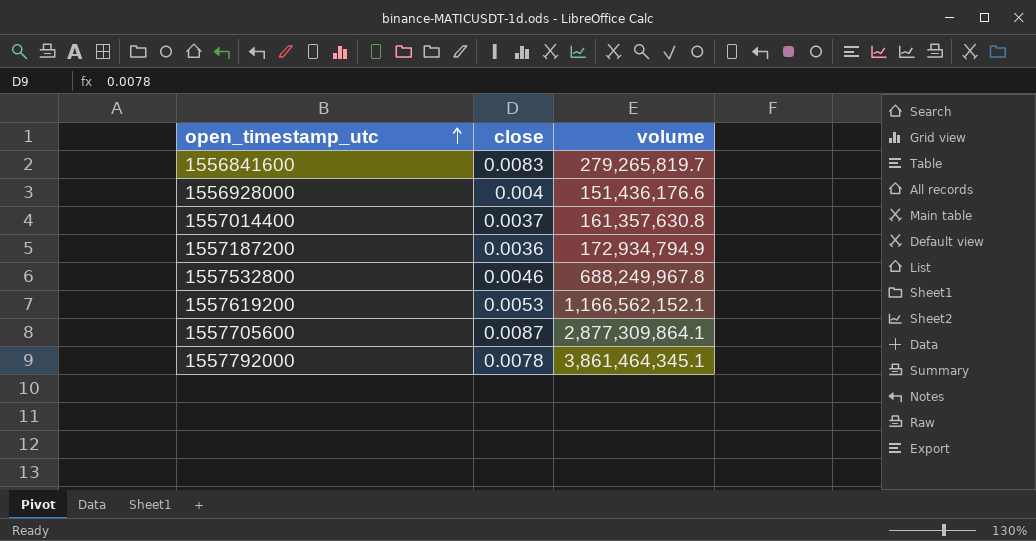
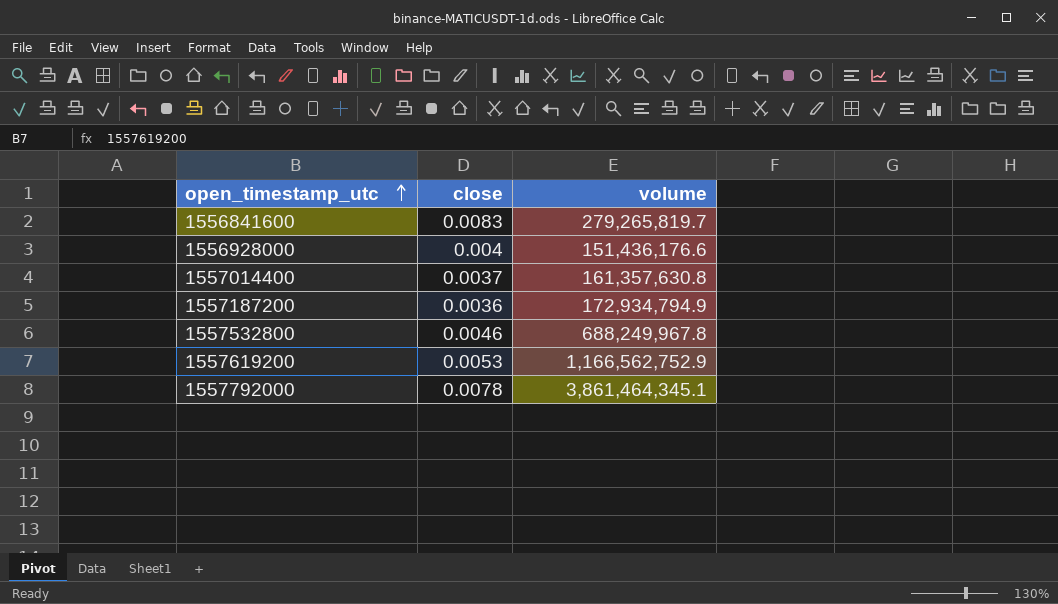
row 1557705600: 0.0087 | 2,877,309,864.1 -> none
1557619200 | volume: 1,166,562,152.1 -> 1,166,562,752.9

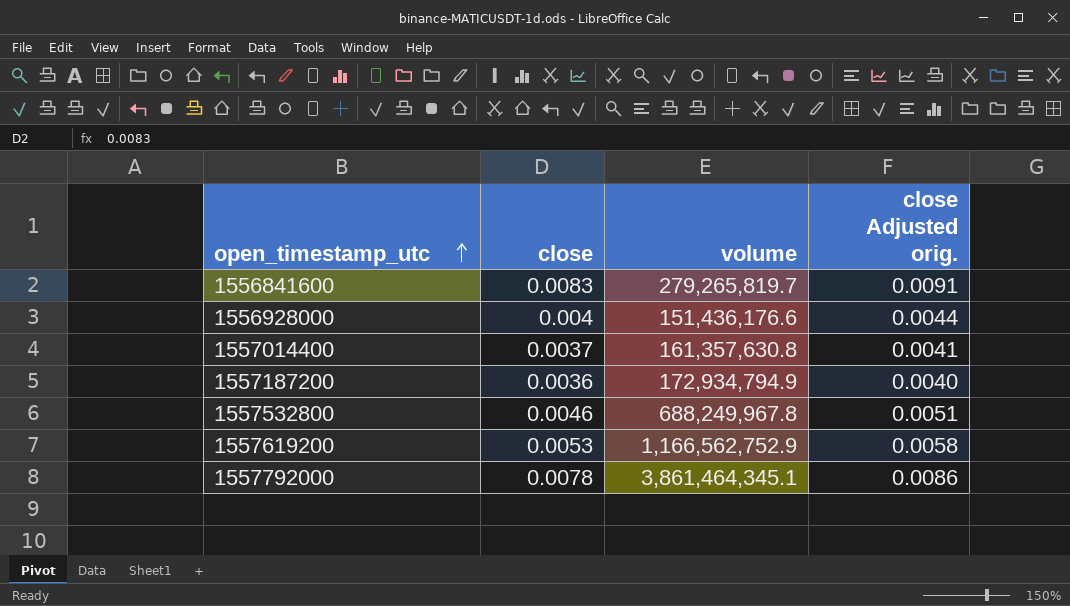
column close Adjusted orig. | formula: none -> [close] * 1.1

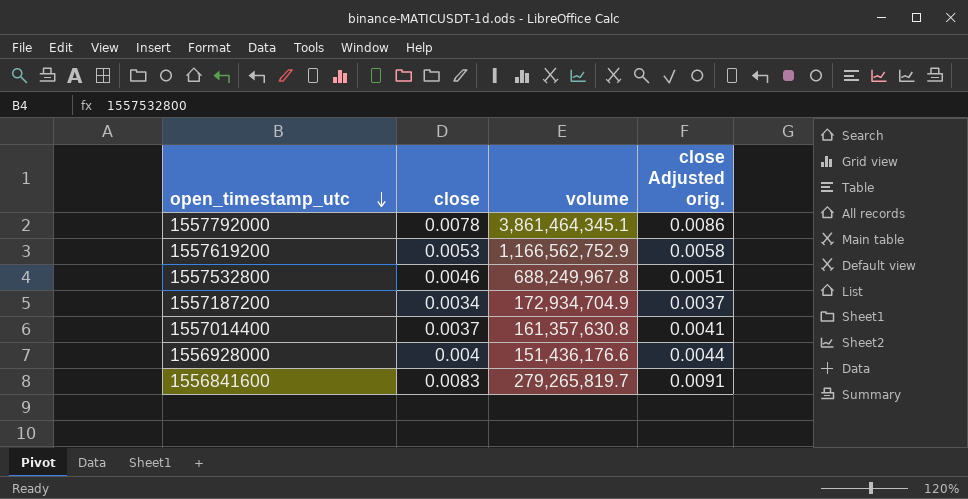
row order: open_timestamp_utc ascending -> open_timestamp_utc descending
1557187200 | close: 0.0036 -> 0.0034
1557187200 | volume: 172,934,794.9 -> 172,934,704.9
1557187200 | close Adjusted orig.: 0.0040 -> 0.0037

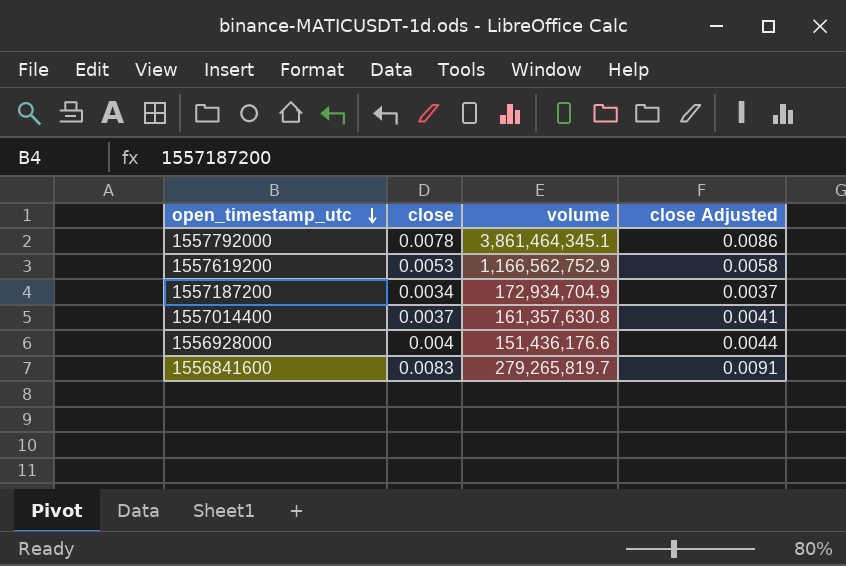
column name: close Adjusted orig. -> close Adjusted
row 1557532800: 0.0046 | 688,249,967.8 | 0.0051 -> none

